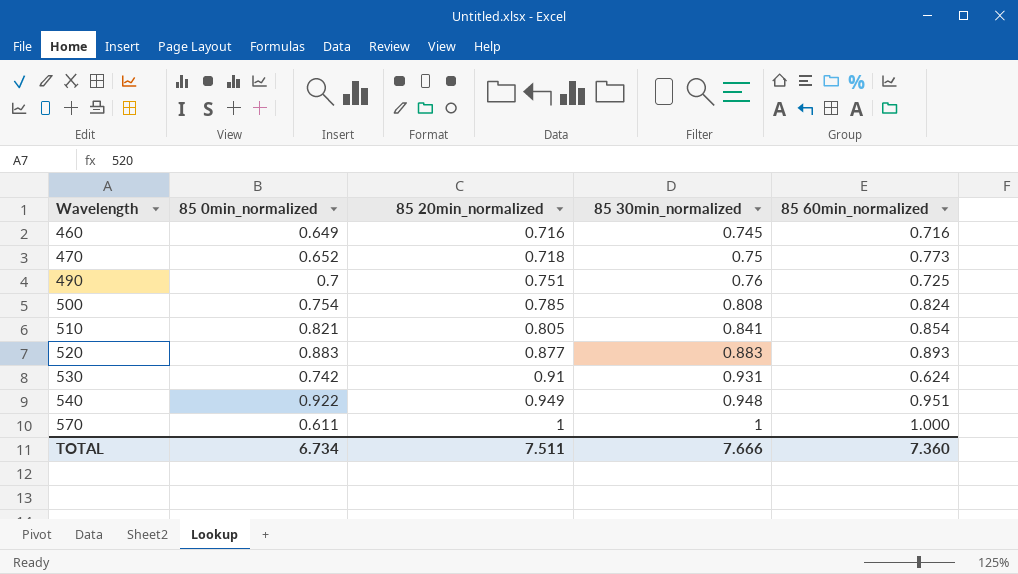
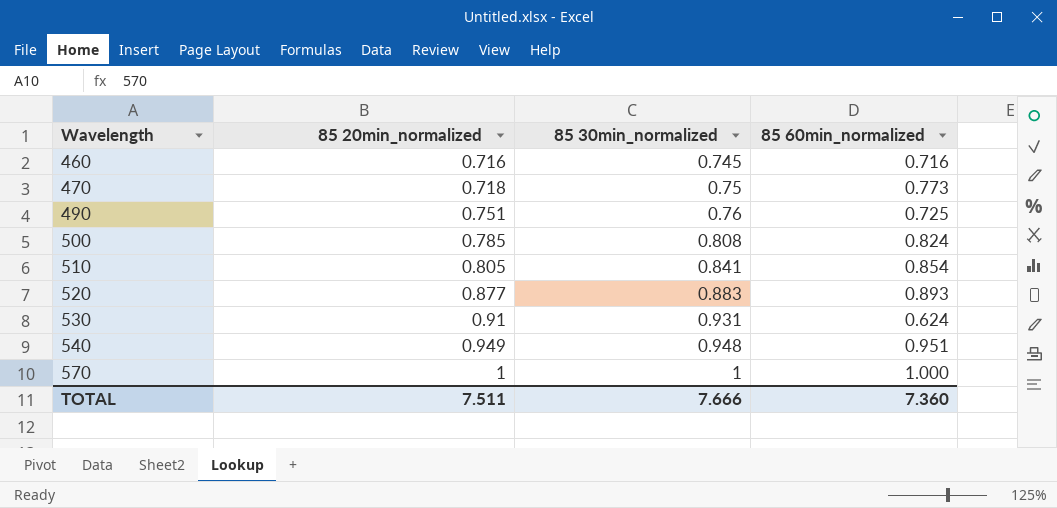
column 85 0min_normalized | position: 2 -> none

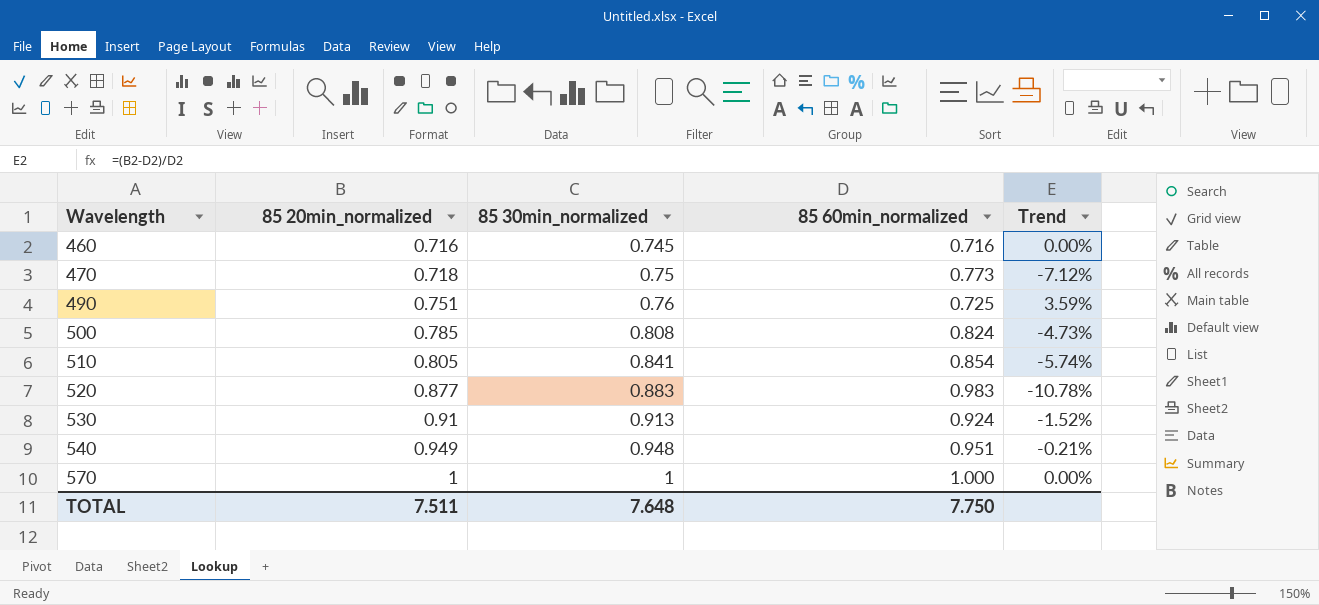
column Trend | formula: none -> ([85 20min_normalized] - [85 60min_normalized]) / [85 60min_normalized]
520 | 85 60min_normalized: 0.893 -> 0.983
530 | 85 30min_normalized: 0.931 -> 0.913
530 | 85 60min_normalized: 0.624 -> 0.924
TOTAL | 85 30min_normalized: 7.666 -> 7.648
TOTAL | 85 60min_normalized: 7.360 -> 7.750

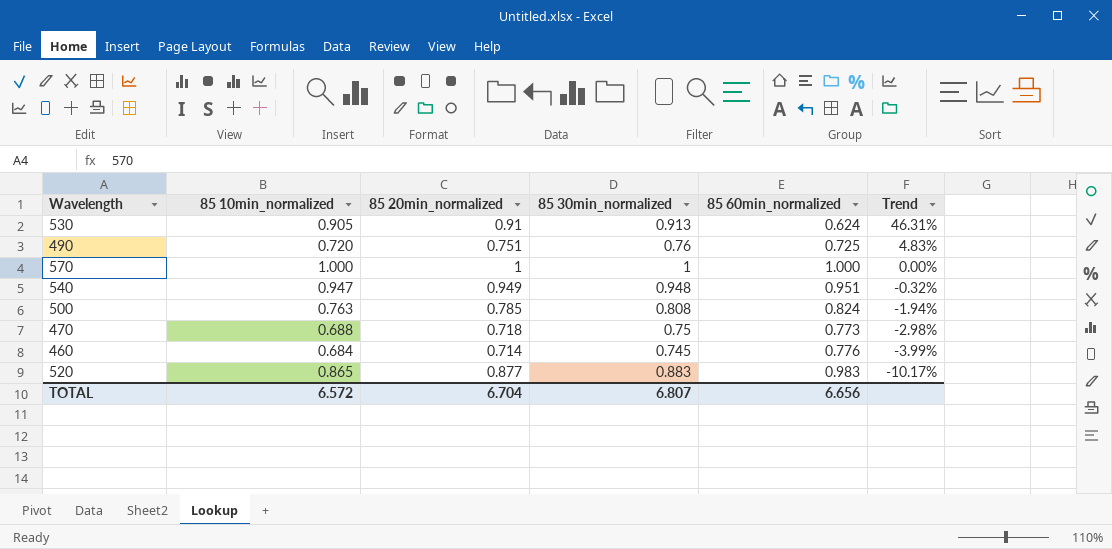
row order: Wavelength ascending -> Trend descending
column 85 10min_normalized | position: none -> 2
column Trend | formula: ([85 20min_normalized] - [85 60min_normalized]) / [85 60min_normalized] -> ([85 30min_normalized] - [85 60min_normalized]) / [85 60min_normalized]
row 510: 0.805 | 0.841 | 0.854 | -5.74% -> none
530 | 85 60min_normalized: 0.924 -> 0.624
460 | 85 20min_normalized: 0.716 -> 0.714
460 | 85 60min_normalized: 0.716 -> 0.776
TOTAL | 85 20min_normalized: 7.511 -> 6.704
TOTAL | 85 30min_normalized: 7.648 -> 6.807
TOTAL | 85 60min_normalized: 7.750 -> 6.656

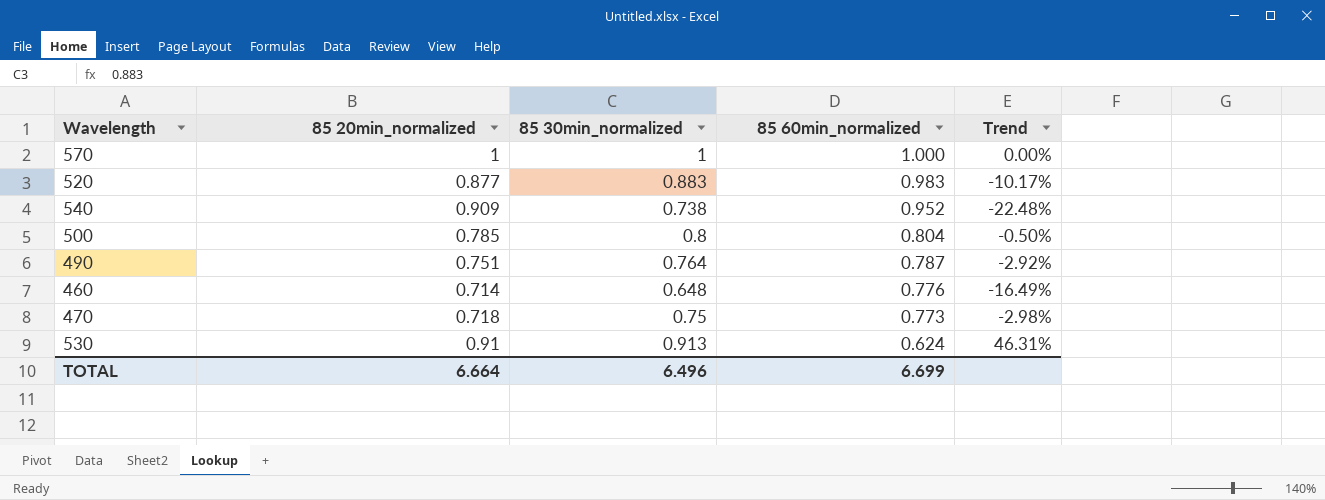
row order: Trend descending -> 85 60min_normalized descending
column 85 10min_normalized | position: 2 -> none
540 | 85 20min_normalized: 0.949 -> 0.909
540 | 85 30min_normalized: 0.948 -> 0.738
540 | 85 60min_normalized: 0.951 -> 0.952
540 | Trend: -0.32% -> -22.48%
500 | 85 30min_normalized: 0.808 -> 0.8
500 | 85 60min_normalized: 0.824 -> 0.804
500 | Trend: -1.94% -> -0.50%
490 | 85 30min_normalized: 0.76 -> 0.764
490 | 85 60min_normalized: 0.725 -> 0.787
490 | Trend: 4.83% -> -2.92%
460 | 85 30min_normalized: 0.745 -> 0.648
460 | Trend: -3.99% -> -16.49%
TOTAL | 85 20min_normalized: 6.704 -> 6.664
TOTAL | 85 30min_normalized: 6.807 -> 6.496
TOTAL | 85 60min_normalized: 6.656 -> 6.699

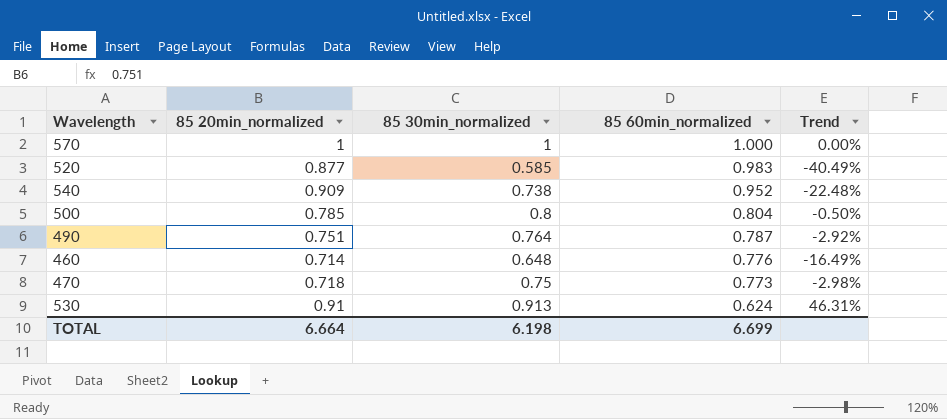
520 | 85 30min_normalized: 0.883 -> 0.585
520 | Trend: -10.17% -> -40.49%
TOTAL | 85 30min_normalized: 6.496 -> 6.198

